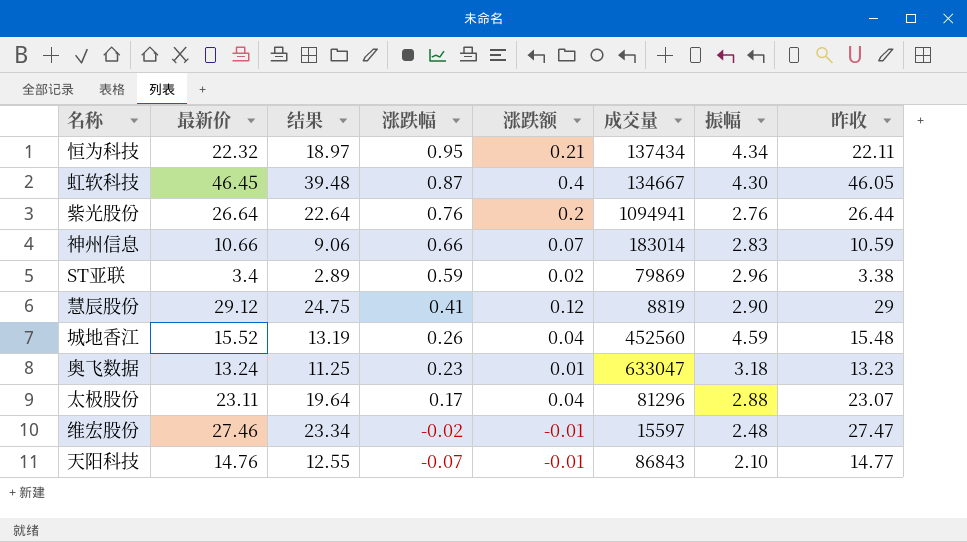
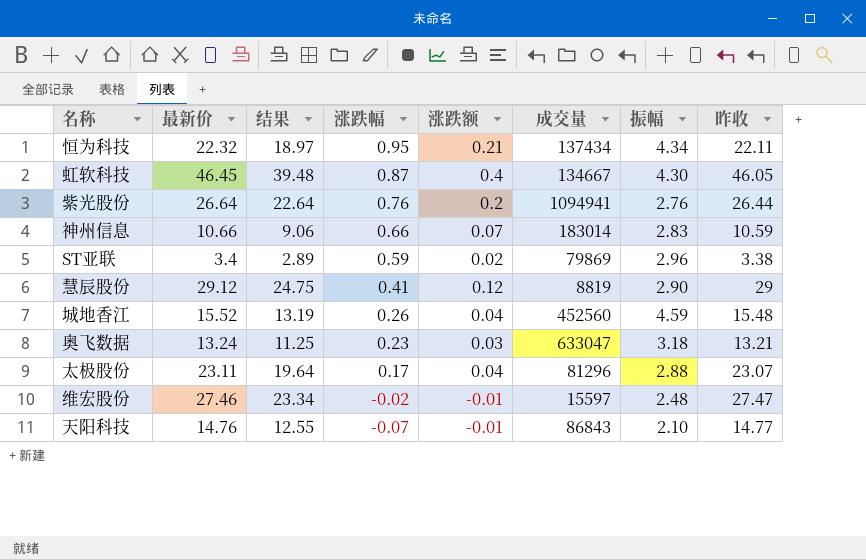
奥飞数据 | 涨跌额: 0.01 -> 0.03
奥飞数据 | 昨收: 13.23 -> 13.21

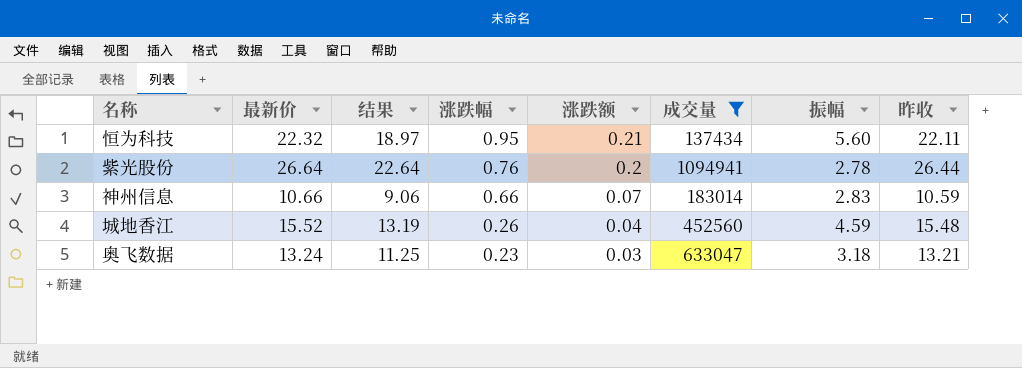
filter: none -> 成交量 >= 137434
恒为科技 | 振幅: 4.34 -> 5.60
紫光股份 | 振幅: 2.76 -> 2.78

